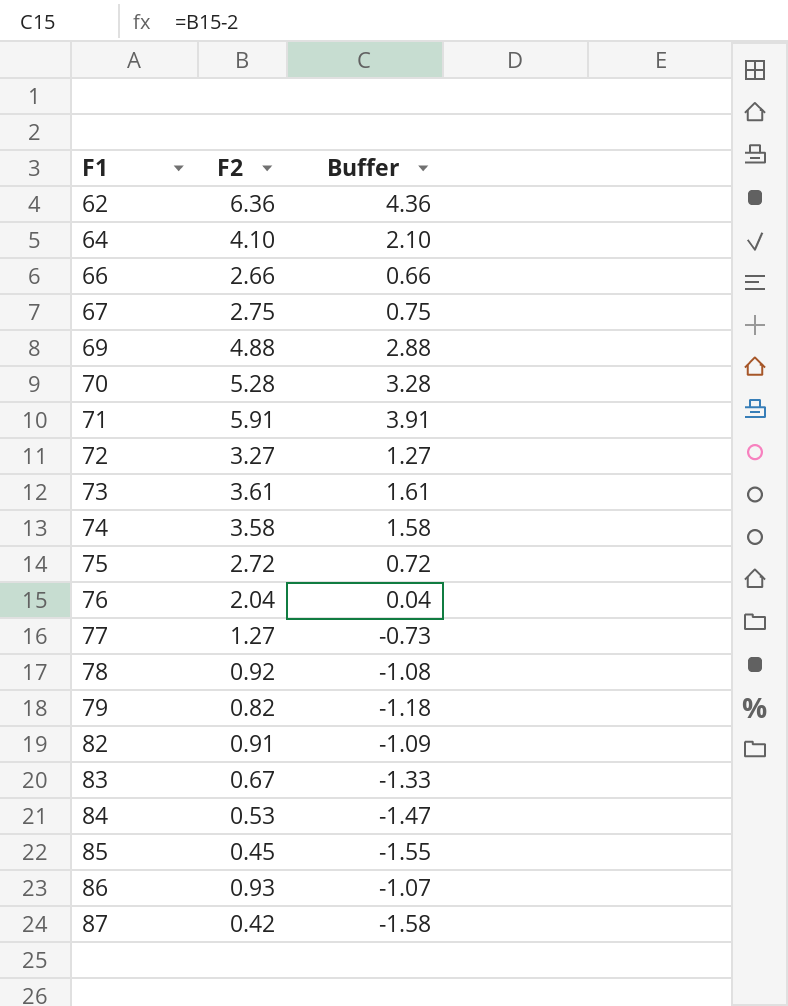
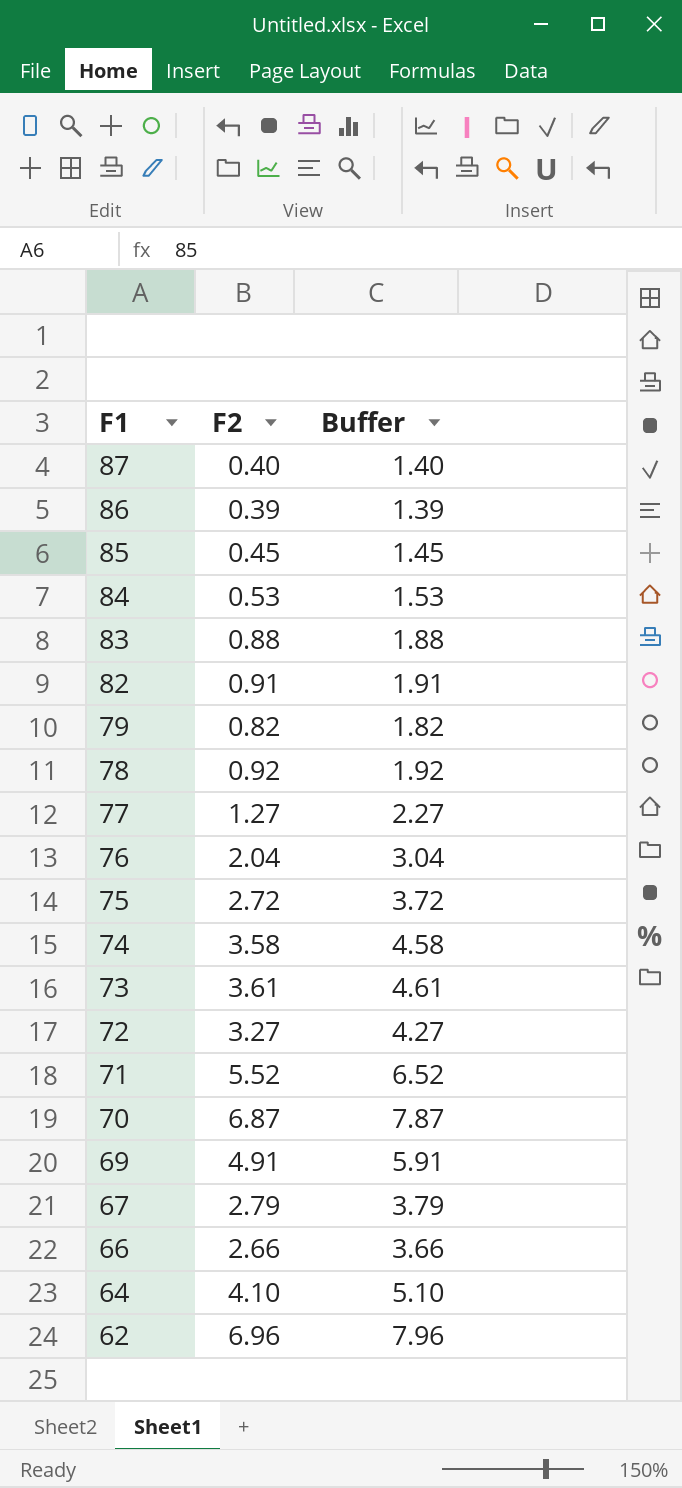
row order: F1 ascending -> F1 descending
column Buffer | formula: [F2] - 2 -> [F2] + 1
87 | F2: 0.42 -> 0.40
86 | F2: 0.93 -> 0.39
83 | F2: 0.67 -> 0.88
71 | F2: 5.91 -> 5.52
70 | F2: 5.28 -> 6.87
69 | F2: 4.88 -> 4.91
67 | F2: 2.75 -> 2.79
62 | F2: 6.36 -> 6.96

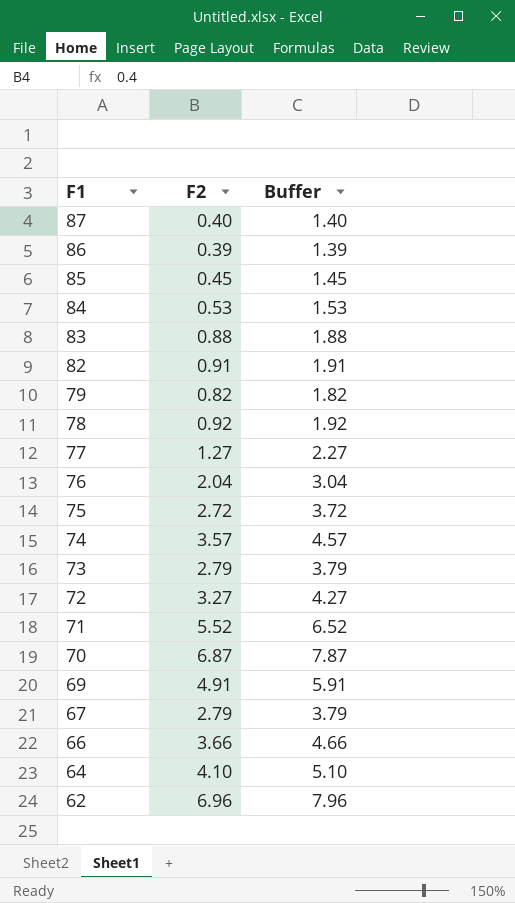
74 | F2: 3.58 -> 3.57
74 | Buffer: 4.58 -> 4.57
73 | F2: 3.61 -> 2.79
73 | Buffer: 4.61 -> 3.79
66 | F2: 2.66 -> 3.66
66 | Buffer: 3.66 -> 4.66

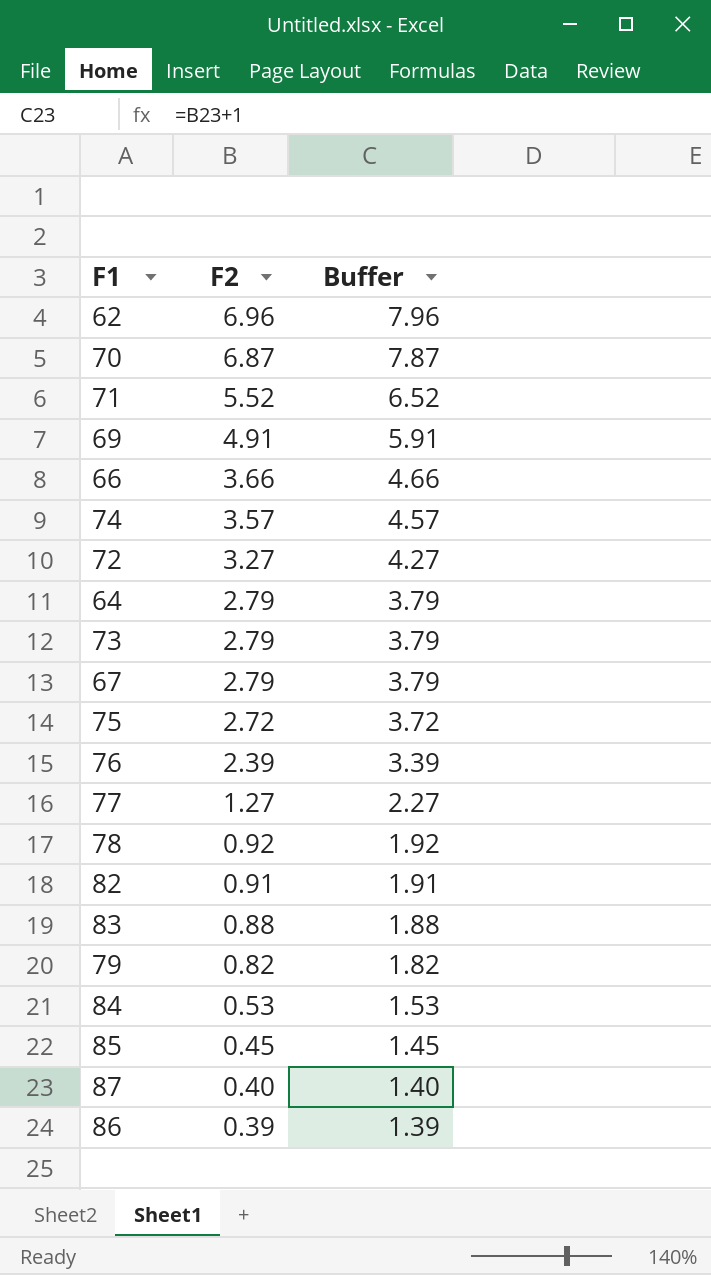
row order: F1 descending -> F2 descending
64 | F2: 4.10 -> 2.79
64 | Buffer: 5.10 -> 3.79
76 | F2: 2.04 -> 2.39
76 | Buffer: 3.04 -> 3.39

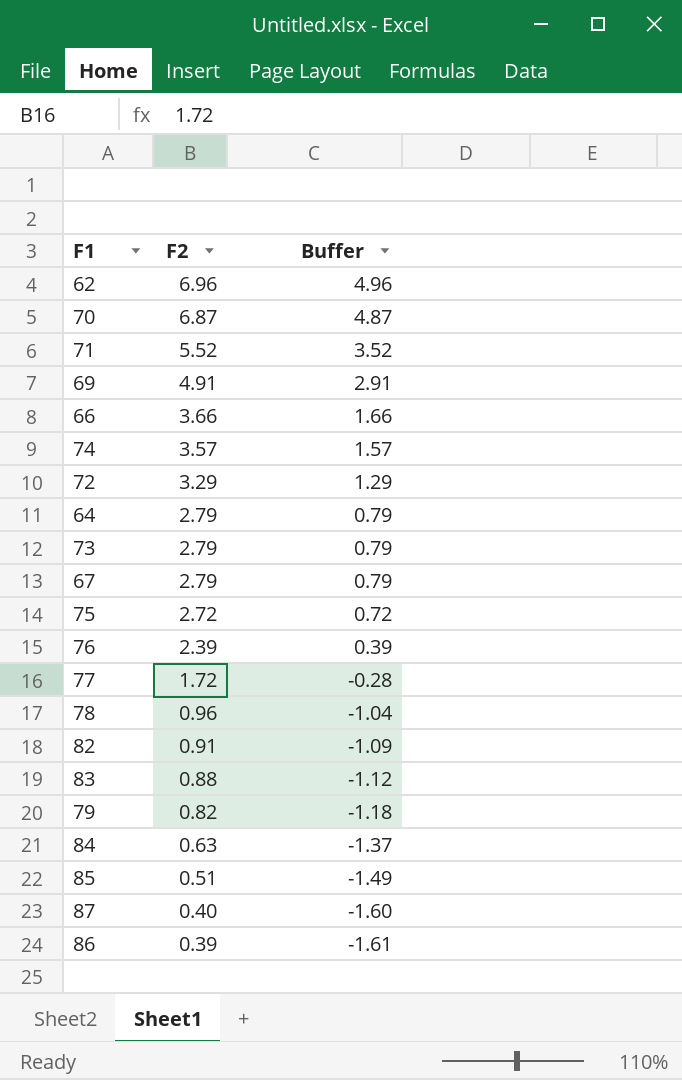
column Buffer | formula: [F2] + 1 -> [F2] - 2
72 | F2: 3.27 -> 3.29
77 | F2: 1.27 -> 1.72
78 | F2: 0.92 -> 0.96
84 | F2: 0.53 -> 0.63
85 | F2: 0.45 -> 0.51

